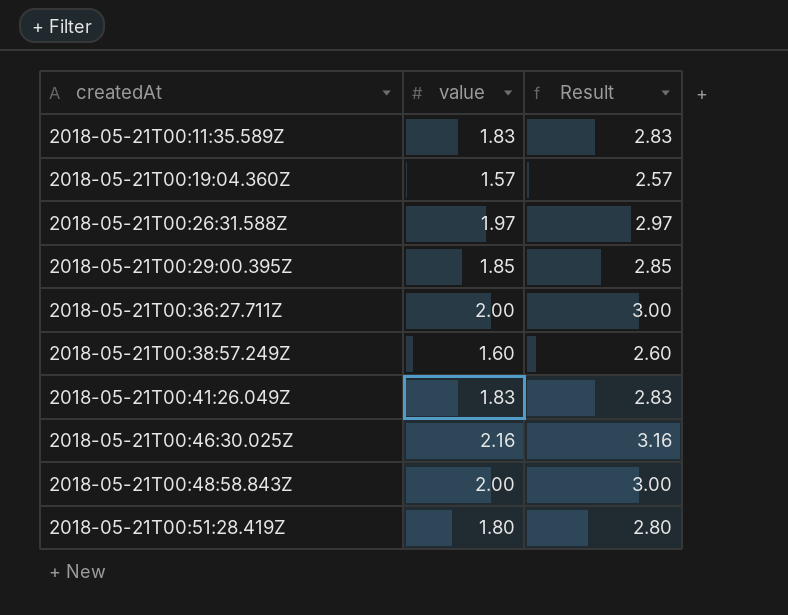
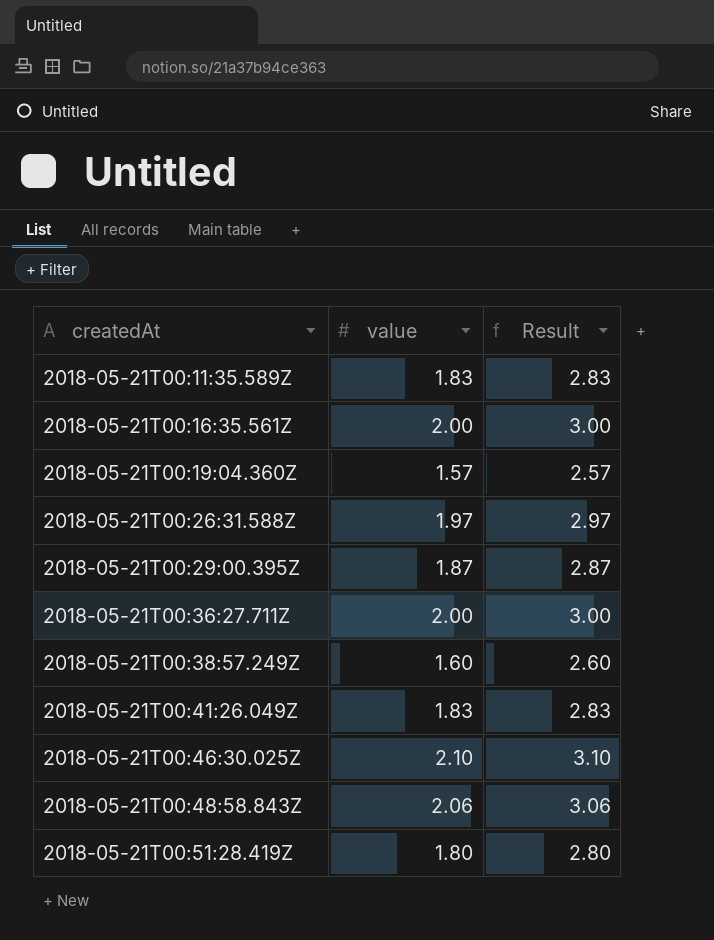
row 2018-05-21T00:16:35.561Z: none -> 2.00 | 3.00
2018-05-21T00:29:00.395Z | value: 1.85 -> 1.87
2018-05-21T00:29:00.395Z | Result: 2.85 -> 2.87
2018-05-21T00:46:30.025Z | value: 2.16 -> 2.10
2018-05-21T00:46:30.025Z | Result: 3.16 -> 3.10
2018-05-21T00:48:58.843Z | value: 2.00 -> 2.06
2018-05-21T00:48:58.843Z | Result: 3.00 -> 3.06

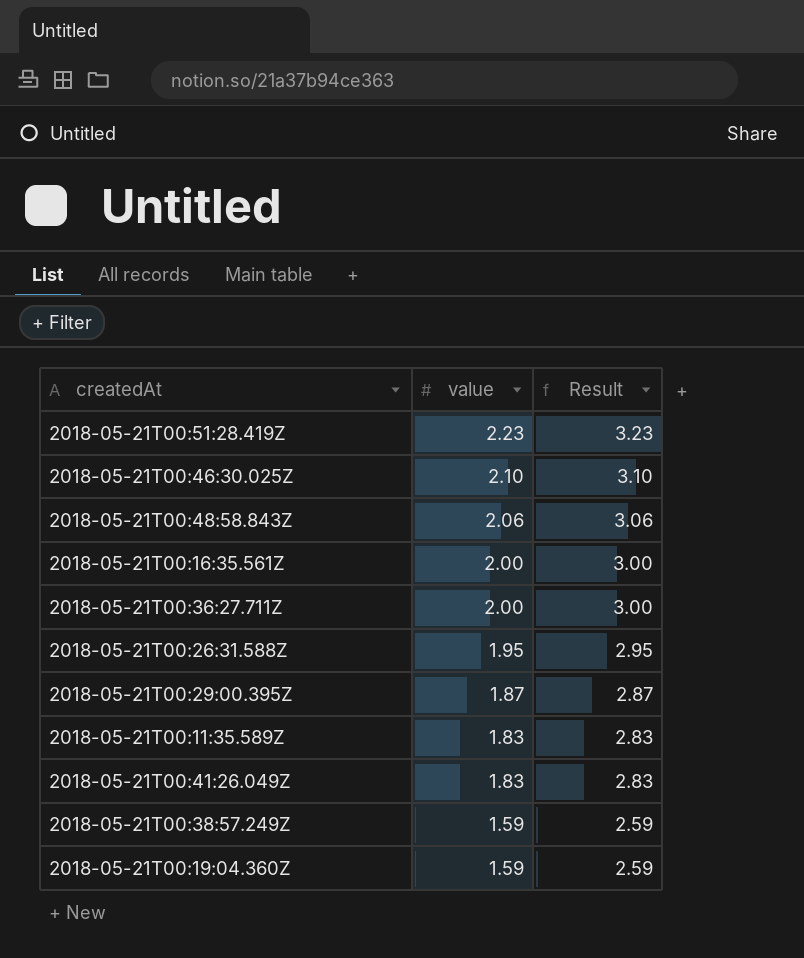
row order: createdAt ascending -> value descending
2018-05-21T00:51:28.419Z | value: 1.80 -> 2.23
2018-05-21T00:51:28.419Z | Result: 2.80 -> 3.23
2018-05-21T00:26:31.588Z | value: 1.97 -> 1.95
2018-05-21T00:26:31.588Z | Result: 2.97 -> 2.95
2018-05-21T00:38:57.249Z | value: 1.60 -> 1.59
2018-05-21T00:38:57.249Z | Result: 2.60 -> 2.59
2018-05-21T00:19:04.360Z | value: 1.57 -> 1.59
2018-05-21T00:19:04.360Z | Result: 2.57 -> 2.59

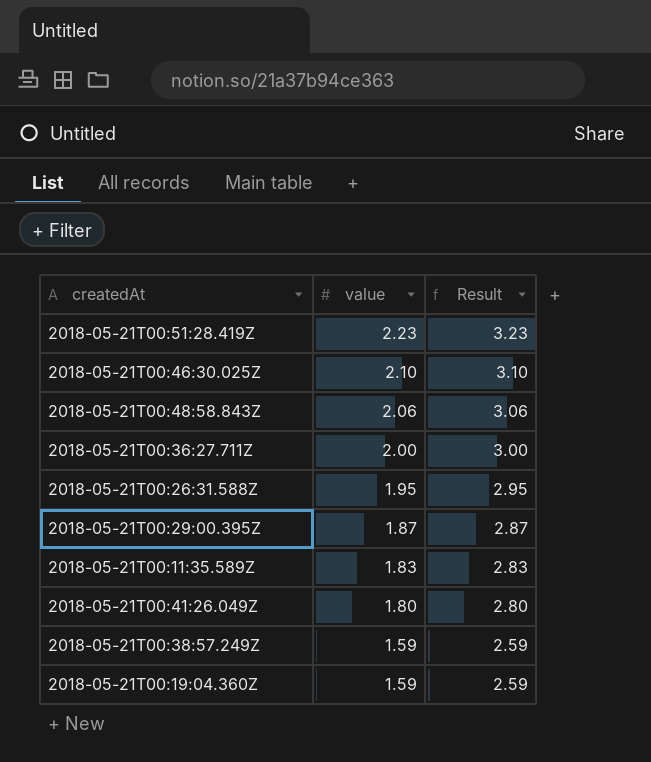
row 2018-05-21T00:16:35.561Z: 2.00 | 3.00 -> none
2018-05-21T00:41:26.049Z | value: 1.83 -> 1.80
2018-05-21T00:41:26.049Z | Result: 2.83 -> 2.80

